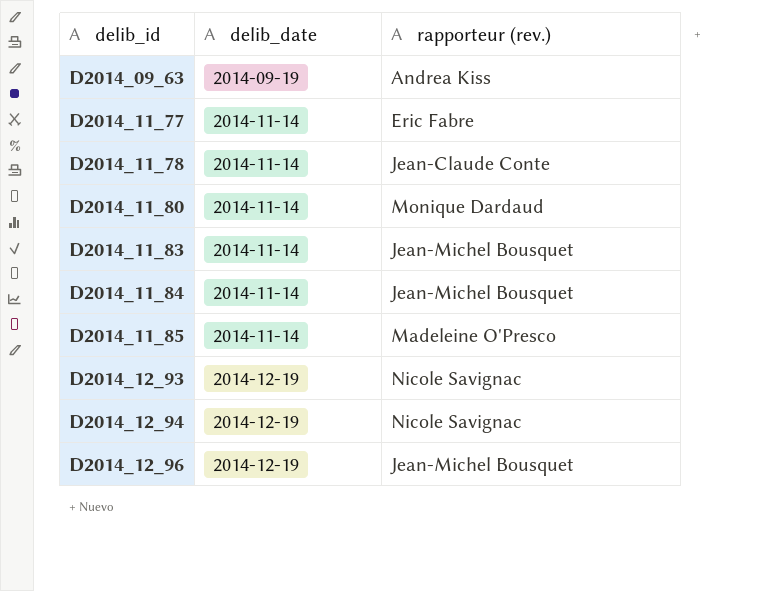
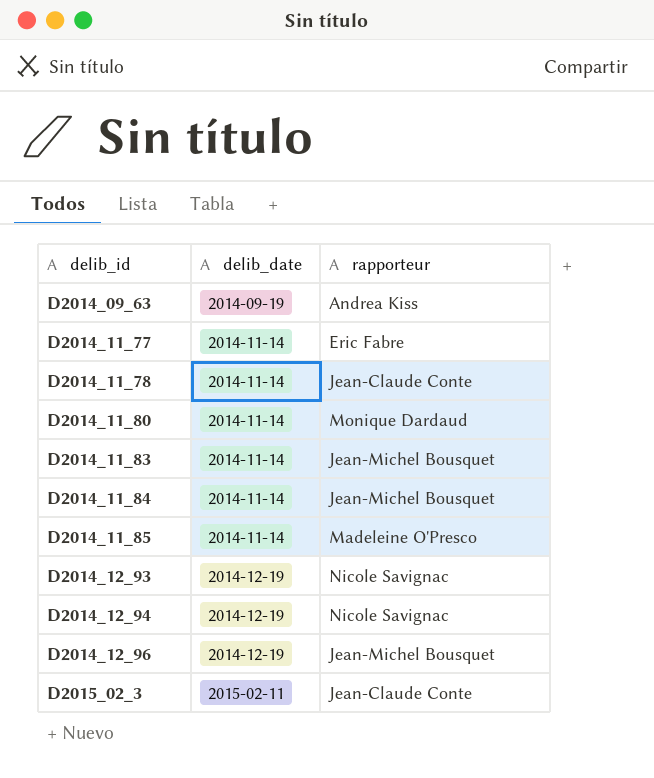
column name: rapporteur (rev.) -> rapporteur
row D2015_02_3: none -> 2015-02-11 | Jean-Claude Conte

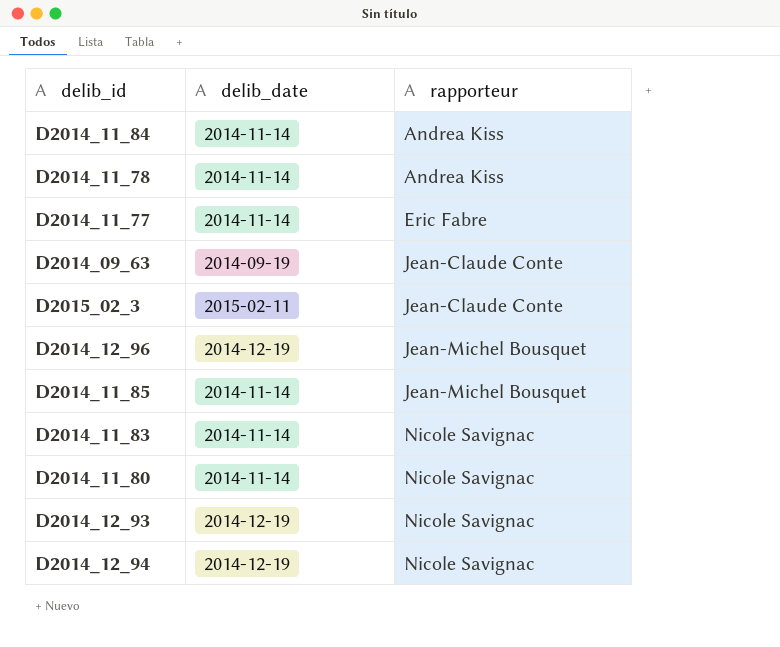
row order: delib_id ascending -> rapporteur ascending
D2014_11_84 | rapporteur: Jean-Michel Bousquet -> Andrea Kiss
D2014_11_78 | rapporteur: Jean-Claude Conte -> Andrea Kiss
D2014_09_63 | rapporteur: Andrea Kiss -> Jean-Claude Conte
D2014_11_85 | rapporteur: Madeleine O'Presco -> Jean-Michel Bousquet
D2014_11_83 | rapporteur: Jean-Michel Bousquet -> Nicole Savignac
D2014_11_80 | rapporteur: Monique Dardaud -> Nicole Savignac

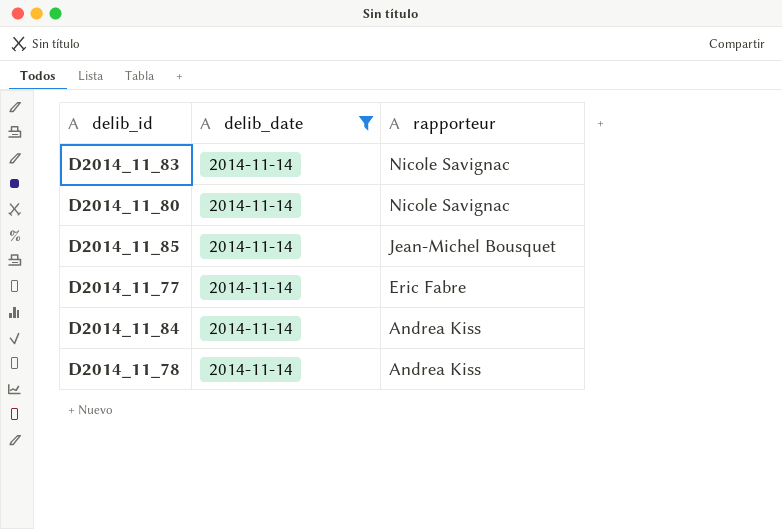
filter: none -> delib_date = 2014-11-14
row order: rapporteur ascending -> rapporteur descending

